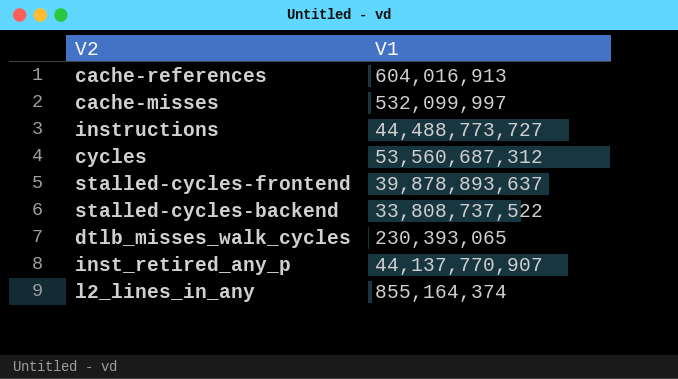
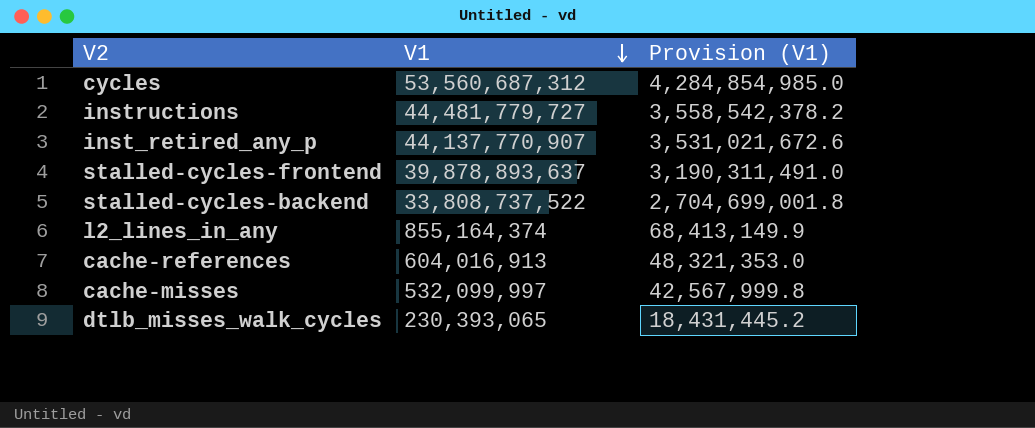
row order: none -> V1 descending
column Provision (V1) | formula: none -> [V1] * 0.08
instructions | V1: 44,488,773,727 -> 44,481,779,727

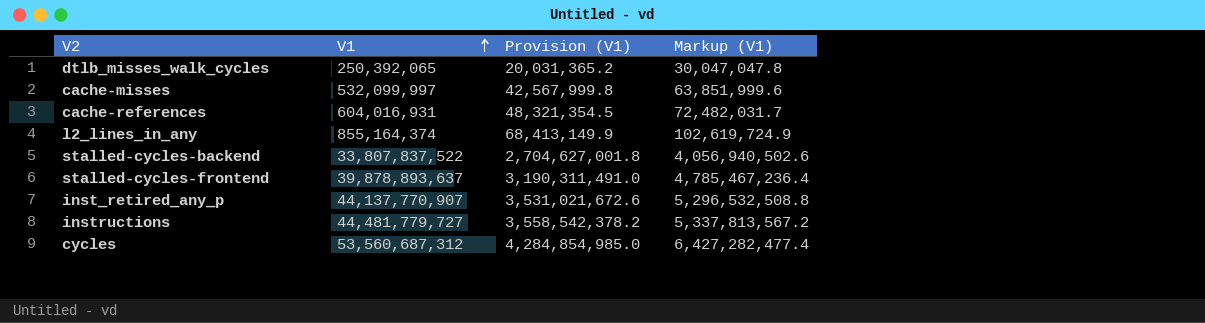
row order: V1 descending -> V1 ascending
column Markup (V1) | formula: none -> [V1] * 0.12
dtlb_misses_walk_cycles | V1: 230,393,065 -> 250,392,065
dtlb_misses_walk_cycles | Provision (V1): 18,431,445.2 -> 20,031,365.2
cache-references | V1: 604,016,913 -> 604,016,931
cache-references | Provision (V1): 48,321,353.0 -> 48,321,354.5
stalled-cycles-backend | V1: 33,808,737,522 -> 33,807,837,522
stalled-cycles-backend | Provision (V1): 2,704,699,001.8 -> 2,704,627,001.8

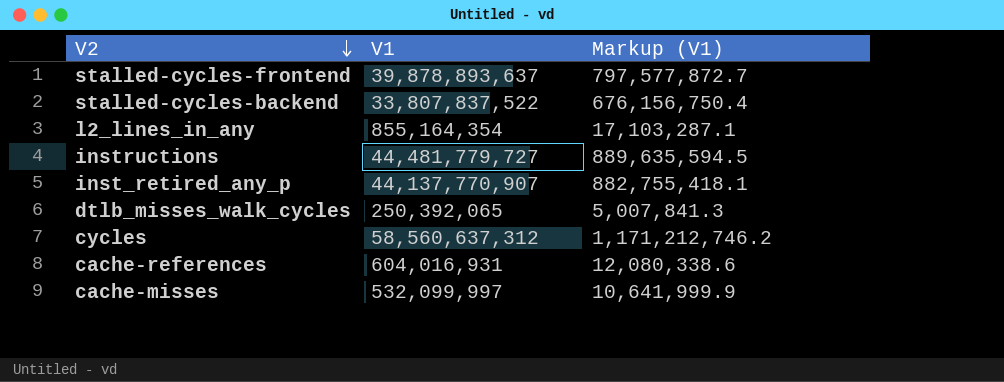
row order: V1 ascending -> V2 descending
column Provision (V1) | formula: [V1] * 0.08 -> none
column Markup (V1) | formula: [V1] * 0.12 -> [V1] * 0.02
l2_lines_in_any | V1: 855,164,374 -> 855,164,354
cycles | V1: 53,560,687,312 -> 58,560,637,312

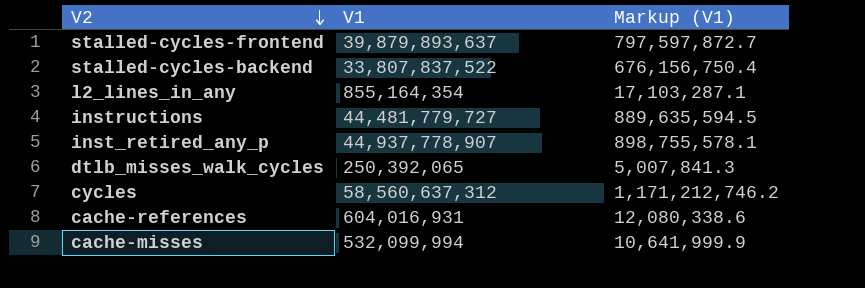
stalled-cycles-frontend | V1: 39,878,893,637 -> 39,879,893,637
stalled-cycles-frontend | Markup (V1): 797,577,872.7 -> 797,597,872.7
inst_retired_any_p | V1: 44,137,770,907 -> 44,937,778,907
inst_retired_any_p | Markup (V1): 882,755,418.1 -> 898,755,578.1
cache-misses | V1: 532,099,997 -> 532,099,994

